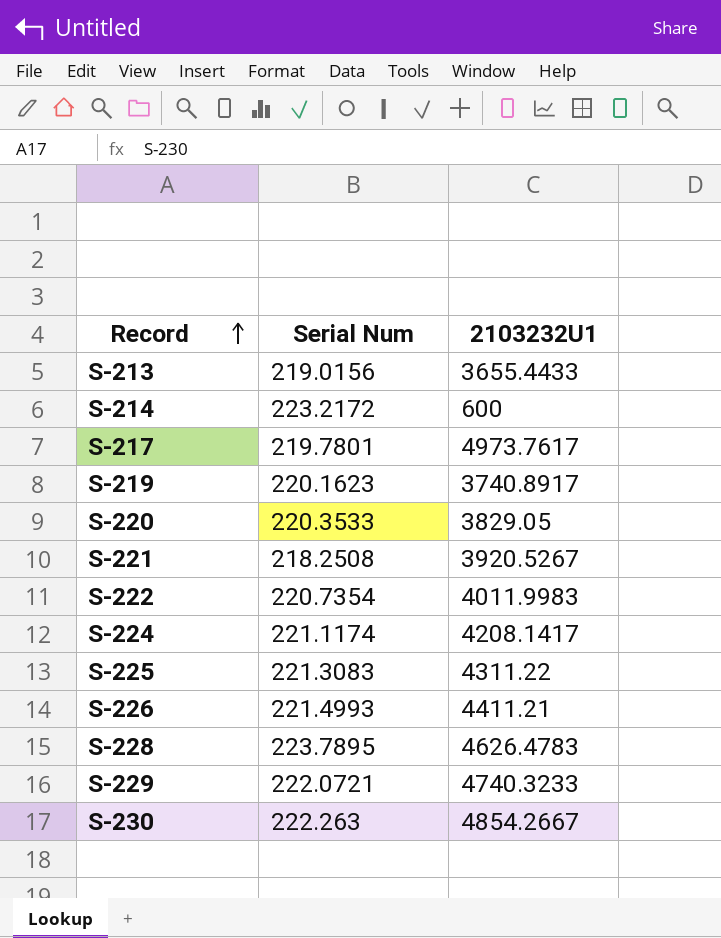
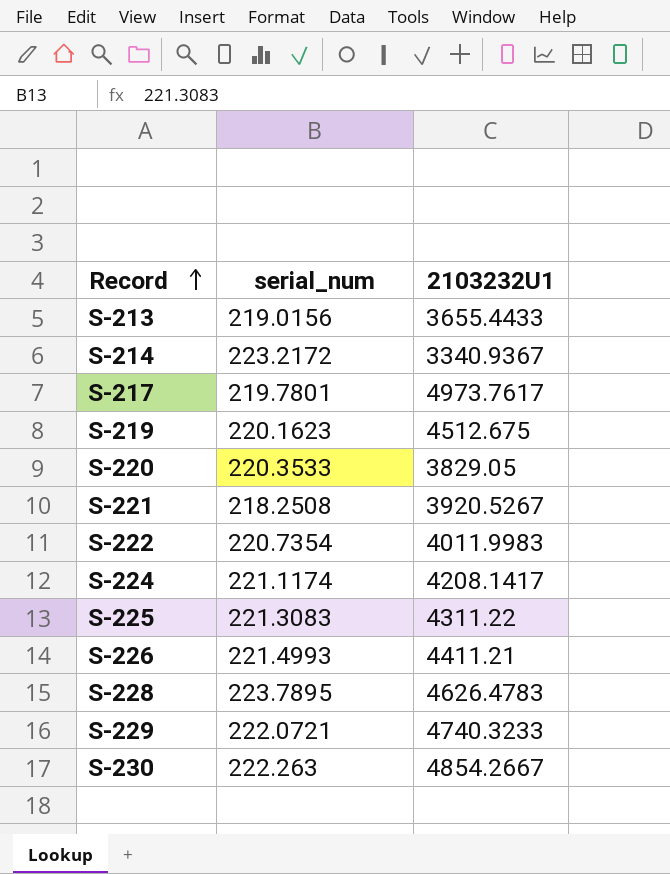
column name: Serial Num -> serial_num
S-214 | 2103232U1: 600 -> 3340.9367
S-219 | 2103232U1: 3740.8917 -> 4512.675

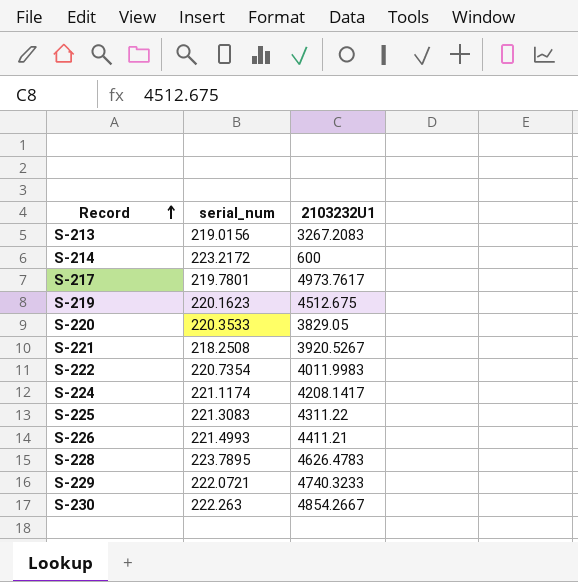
S-213 | 2103232U1: 3655.4433 -> 3267.2083
S-214 | 2103232U1: 3340.9367 -> 600

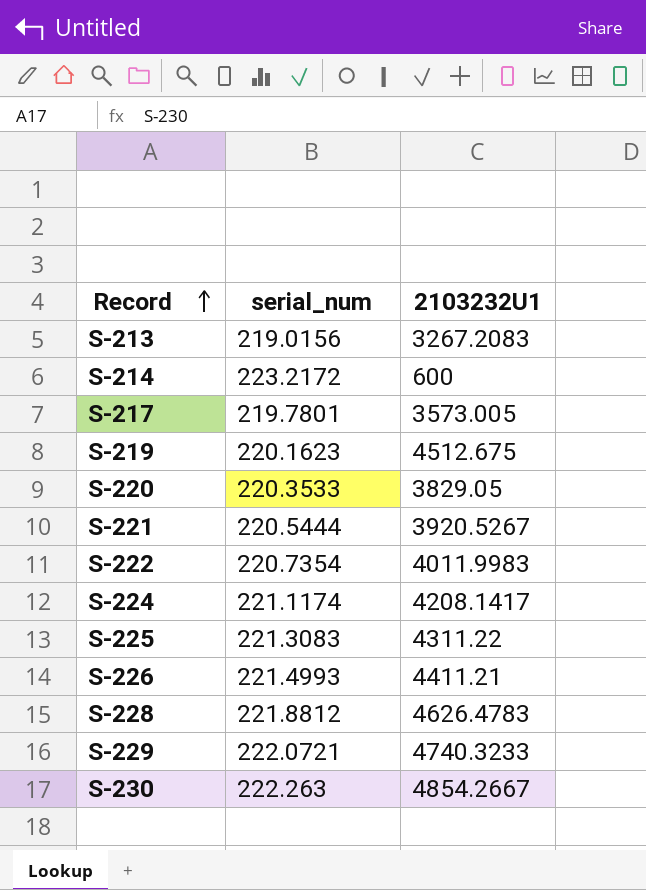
S-217 | 2103232U1: 4973.7617 -> 3573.005
S-221 | serial_num: 218.2508 -> 220.5444
S-228 | serial_num: 223.7895 -> 221.8812

